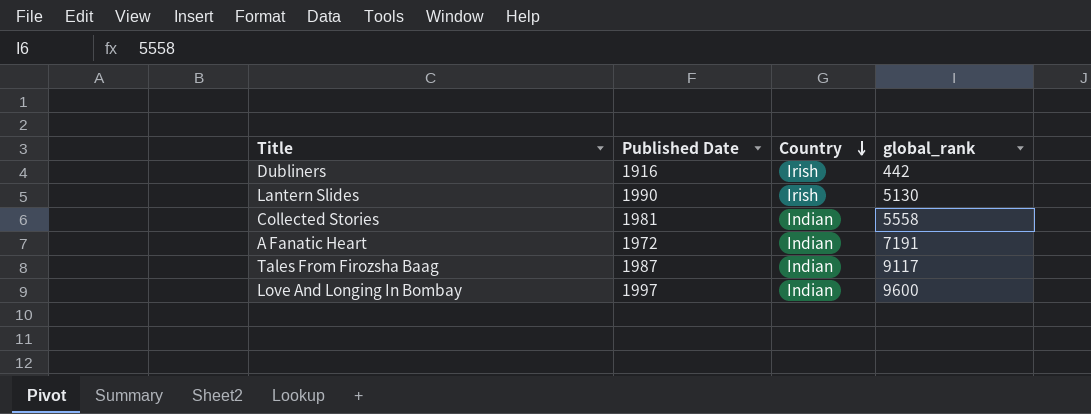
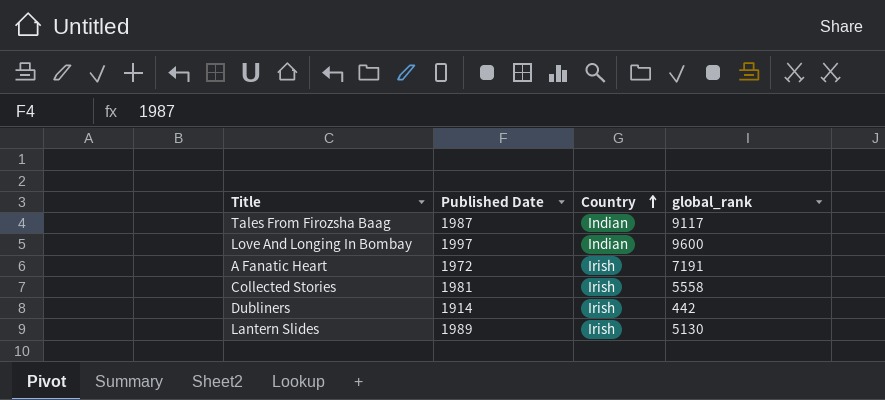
row order: Country descending -> Country ascending
A Fanatic Heart | Country: Indian -> Irish
Collected Stories | Country: Indian -> Irish
Dubliners | Published Date: 1916 -> 1914
Lantern Slides | Published Date: 1990 -> 1989

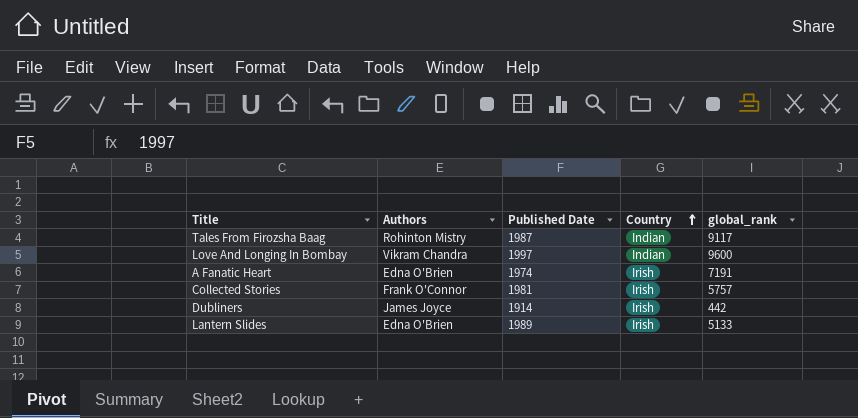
column Authors | position: none -> 2
A Fanatic Heart | Published Date: 1972 -> 1974
Collected Stories | global_rank: 5558 -> 5757
Lantern Slides | global_rank: 5130 -> 5133

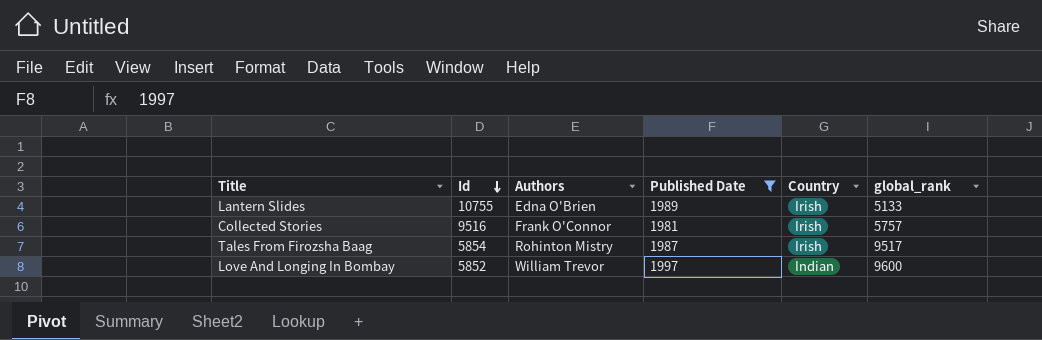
filter: none -> Published Date >= 1981
row order: Country ascending -> Id descending
column Id | position: none -> 2
Tales From Firozsha Baag | Country: Indian -> Irish
Tales From Firozsha Baag | global_rank: 9117 -> 9517
Love And Longing In Bombay | Authors: Vikram Chandra -> William Trevor

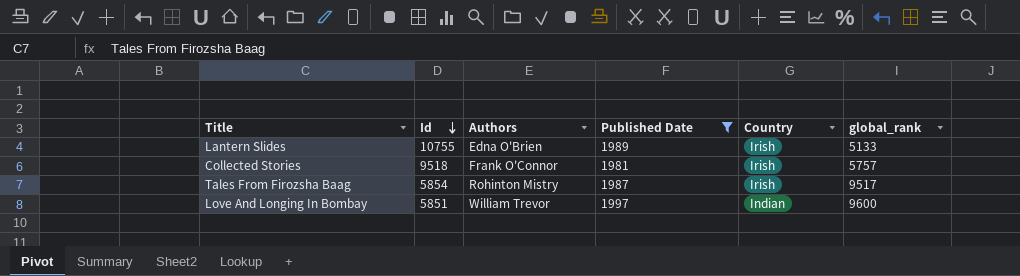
Collected Stories | Id: 9516 -> 9518
Love And Longing In Bombay | Id: 5852 -> 5851

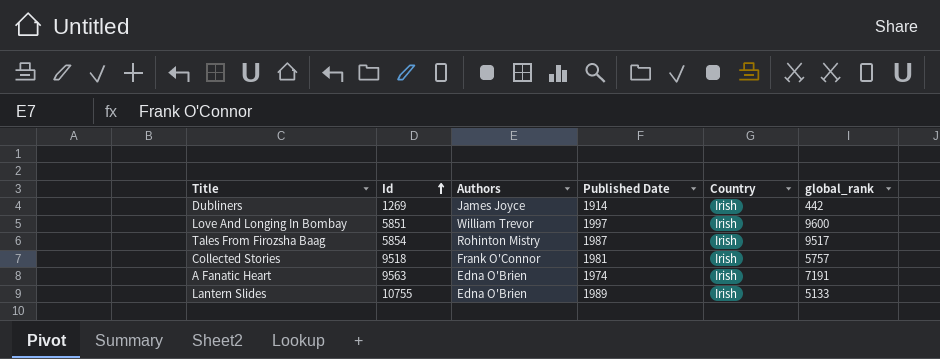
filter: Published Date >= 1981 -> none
row order: Id descending -> Id ascending
Love And Longing In Bombay | Country: Indian -> Irish

